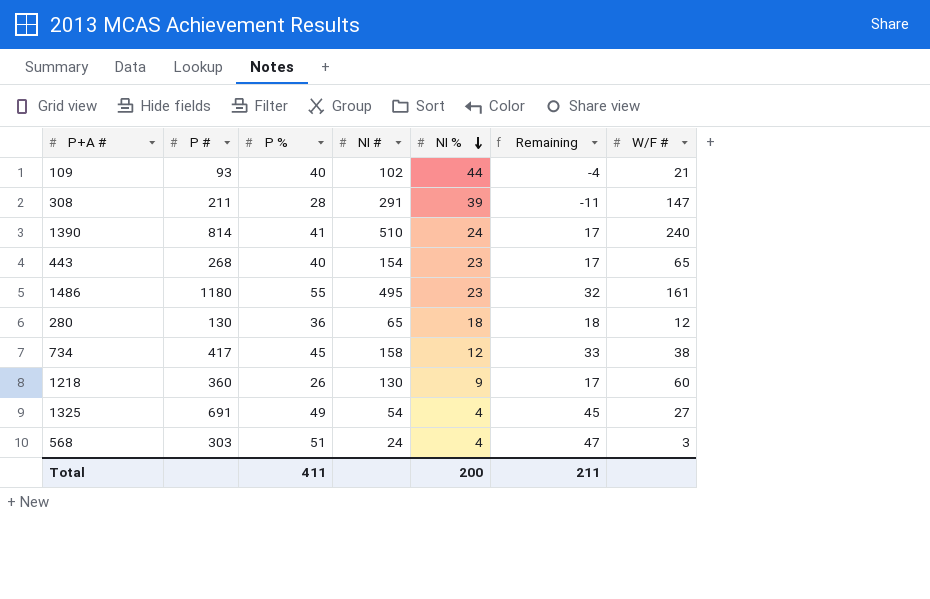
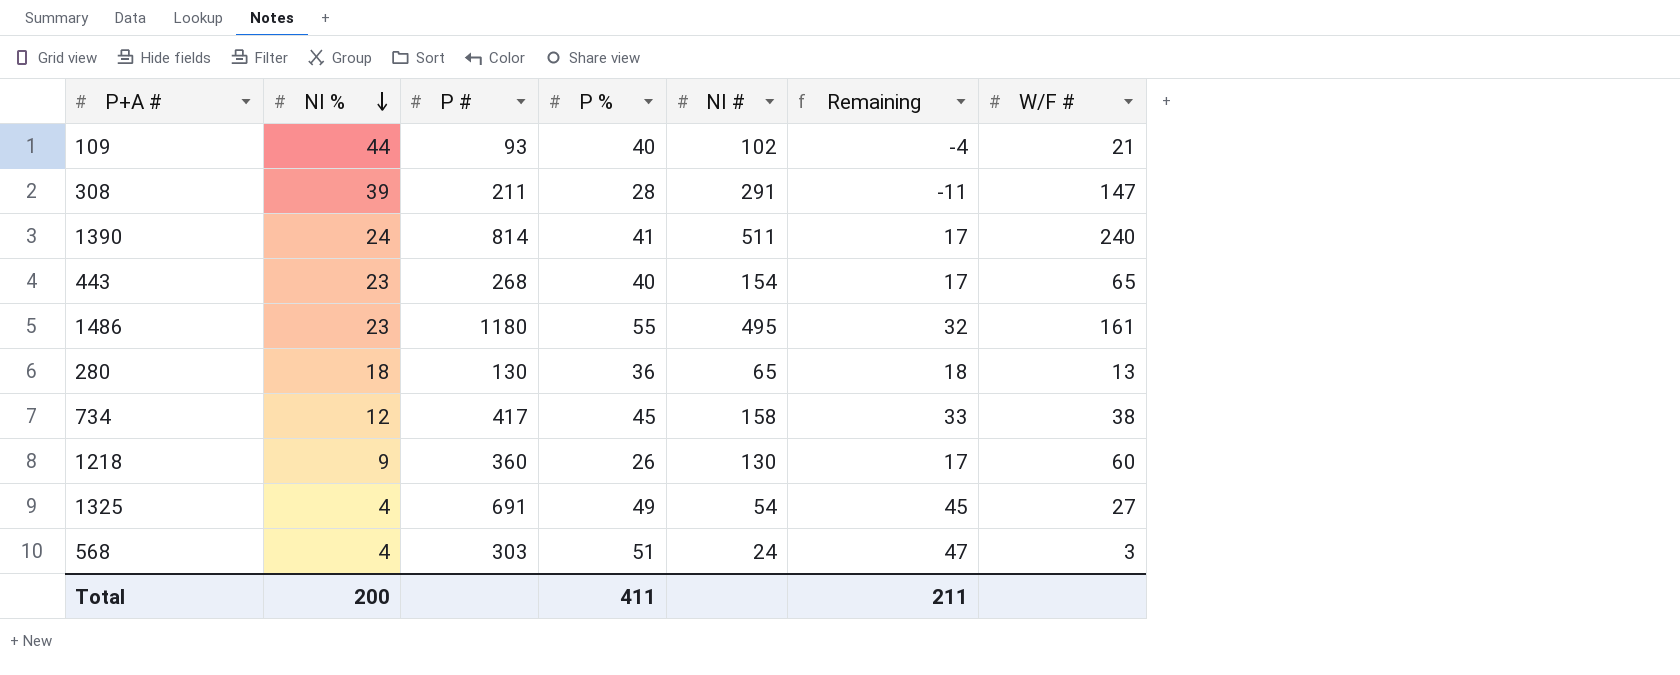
column NI % | position: 5 -> 2
1390 | NI #: 510 -> 511
280 | W/F #: 12 -> 13

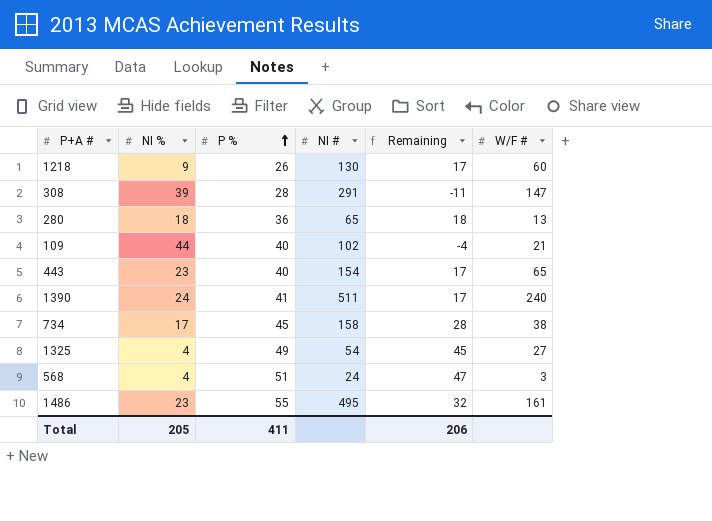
row order: NI % descending -> P % ascending
column P # | position: 3 -> none
734 | NI %: 12 -> 17
734 | Remaining: 33 -> 28
Total | NI %: 200 -> 205
Total | Remaining: 211 -> 206

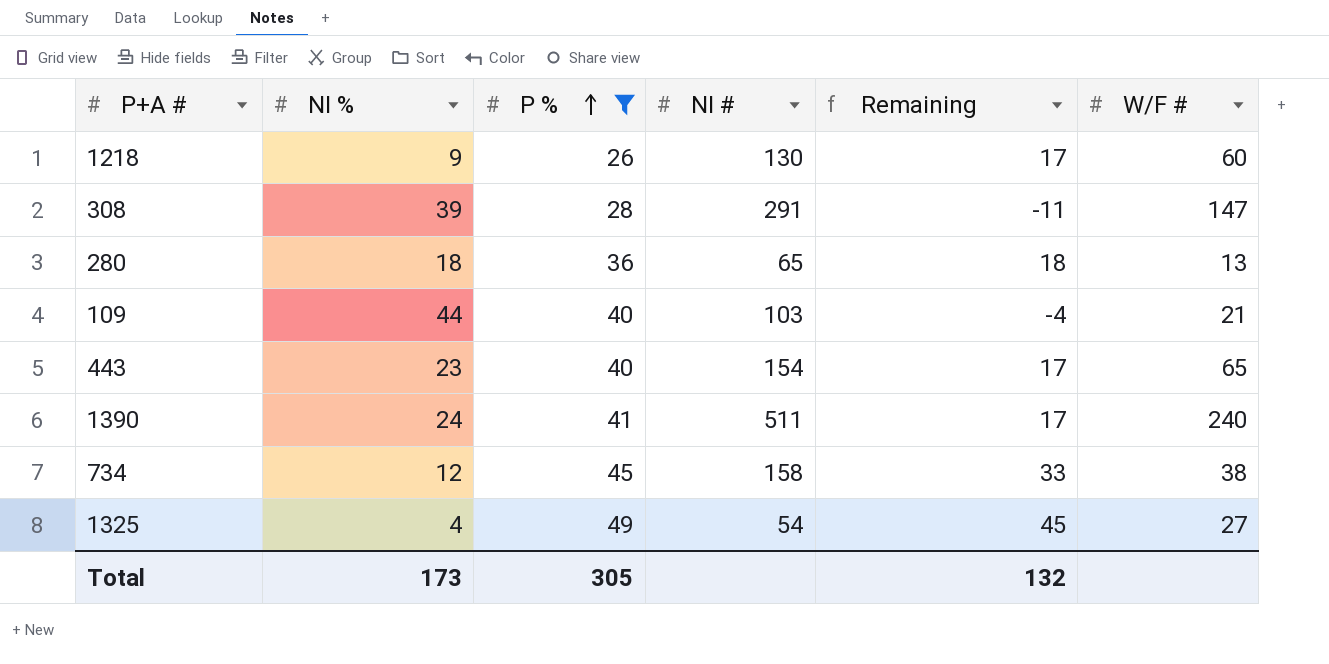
filter: none -> P % <= 49
109 | NI #: 102 -> 103
734 | NI %: 17 -> 12
734 | Remaining: 28 -> 33
Total | NI %: 205 -> 173
Total | P %: 411 -> 305
Total | Remaining: 206 -> 132

